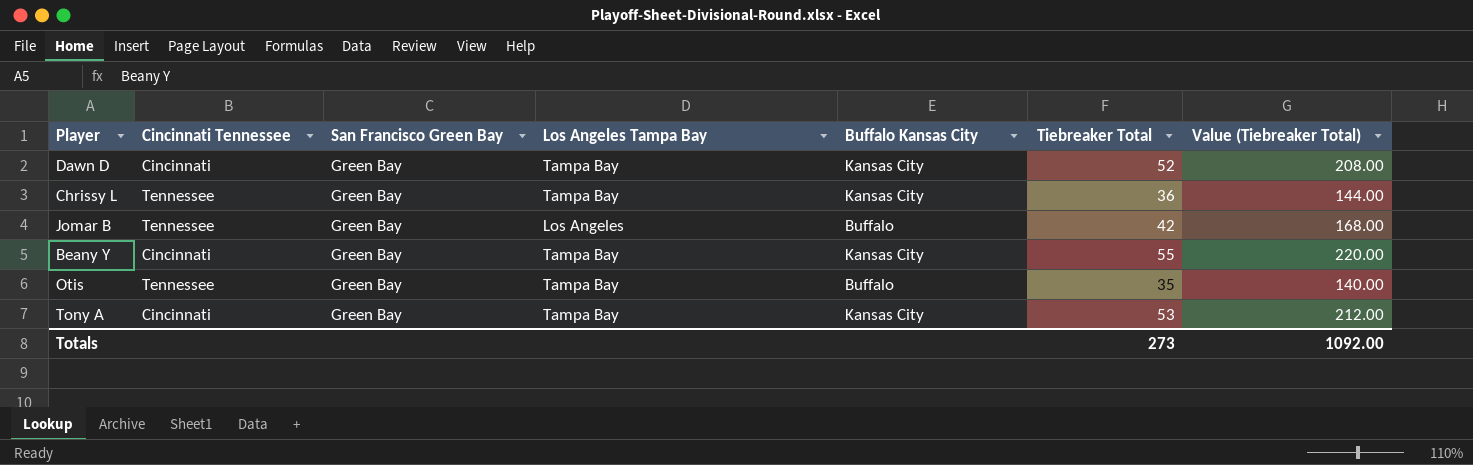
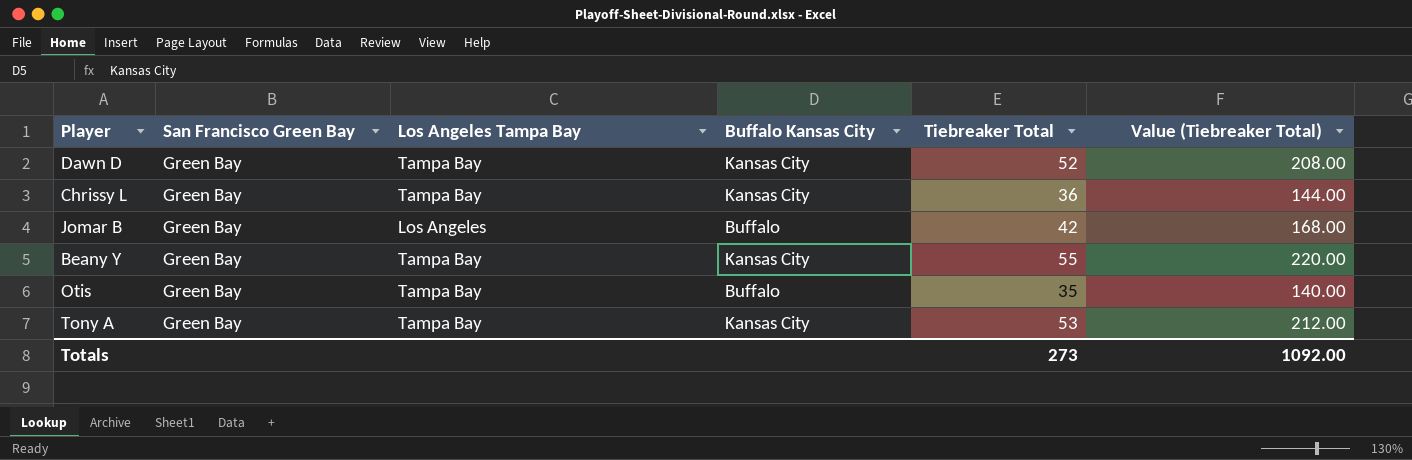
column Cincinnati Tennessee | position: 2 -> none

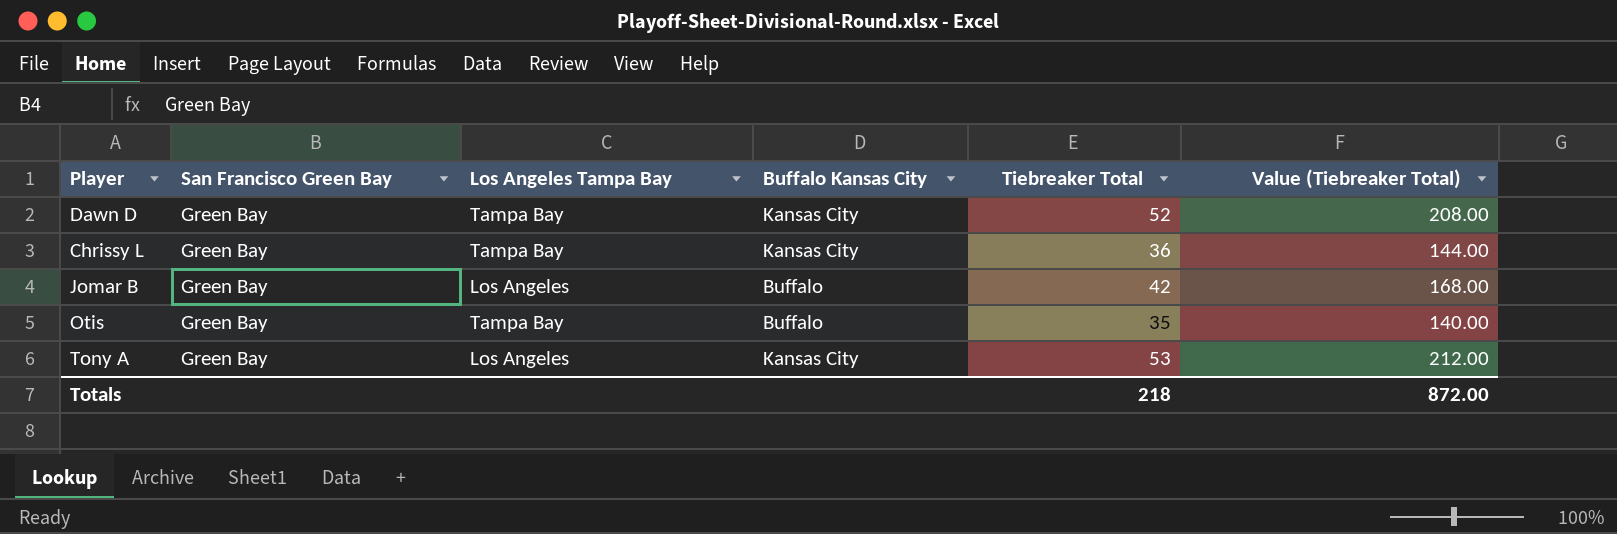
row Beany Y: Green Bay | Tampa Bay | Kansas City | 55 | 220.00 -> none
Tony A | Los Angeles Tampa Bay: Tampa Bay -> Los Angeles
Totals | Tiebreaker Total: 273 -> 218
Totals | Value (Tiebreaker Total): 1092.00 -> 872.00

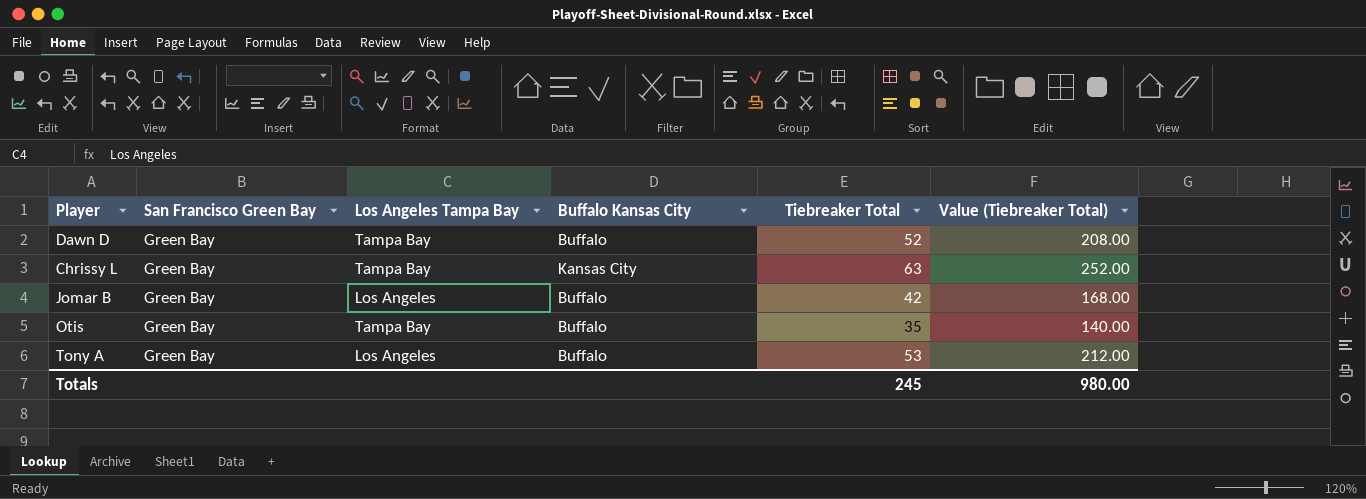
Dawn D | Buffalo Kansas City: Kansas City -> Buffalo
Chrissy L | Tiebreaker Total: 36 -> 63
Chrissy L | Value (Tiebreaker Total): 144.00 -> 252.00
Tony A | Buffalo Kansas City: Kansas City -> Buffalo
Totals | Tiebreaker Total: 218 -> 245
Totals | Value (Tiebreaker Total): 872.00 -> 980.00

